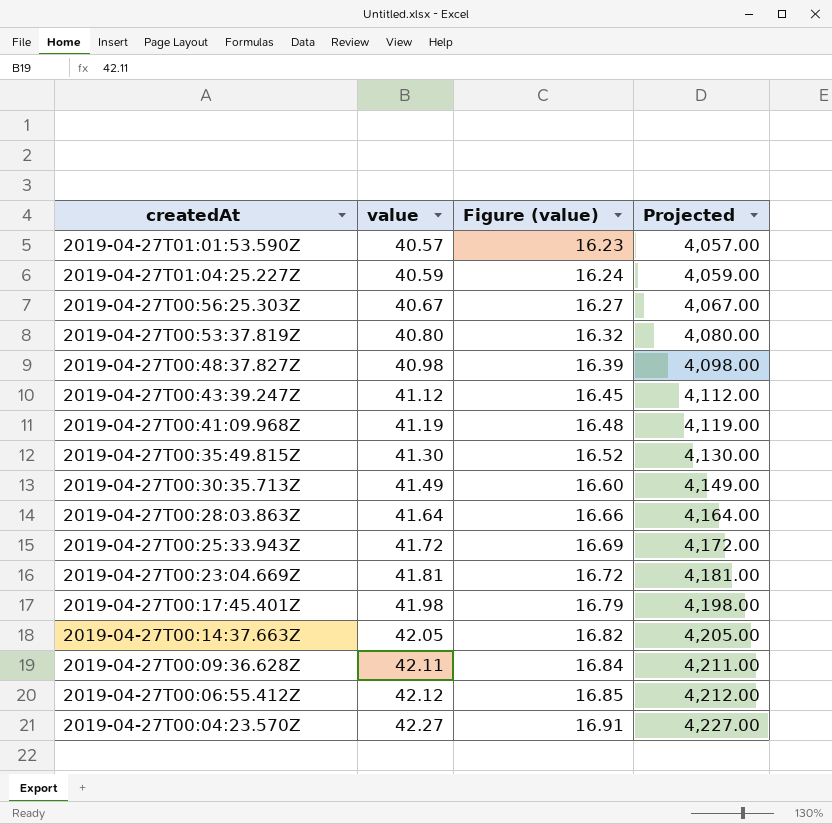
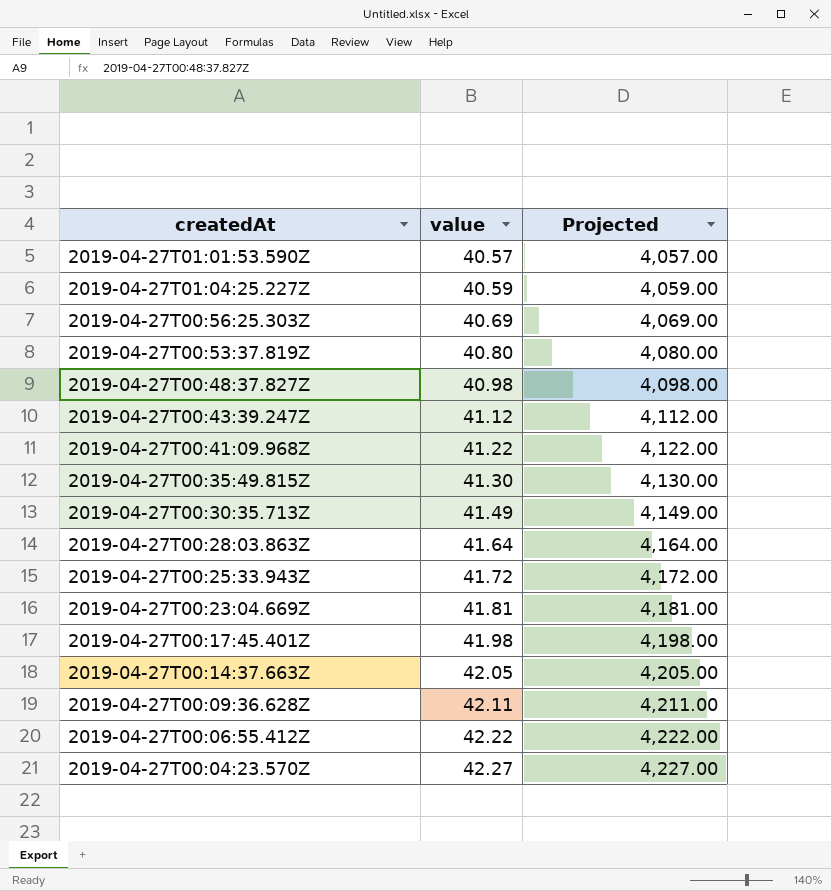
column Figure (value) | formula: [value] * 0.4 -> none
2019-04-27T00:56:25.303Z | value: 40.67 -> 40.69
2019-04-27T00:56:25.303Z | Projected: 4,067.00 -> 4,069.00
2019-04-27T00:41:09.968Z | value: 41.19 -> 41.22
2019-04-27T00:41:09.968Z | Projected: 4,119.00 -> 4,122.00
2019-04-27T00:06:55.412Z | value: 42.12 -> 42.22
2019-04-27T00:06:55.412Z | Projected: 4,212.00 -> 4,222.00

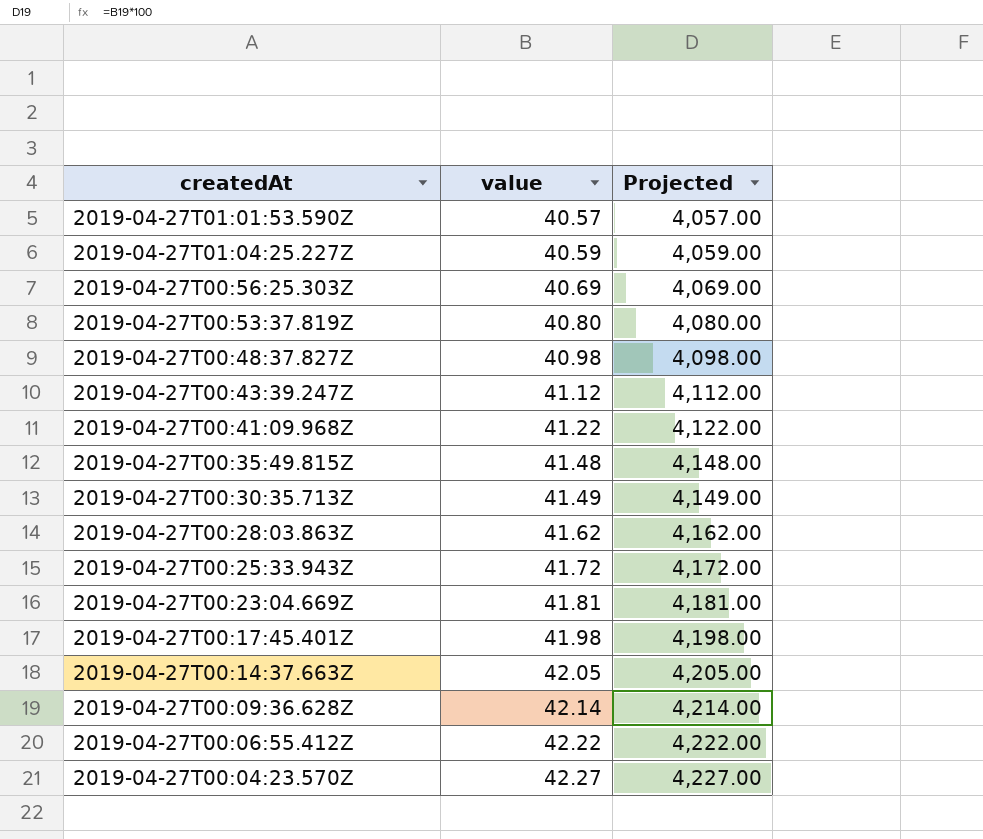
2019-04-27T00:35:49.815Z | value: 41.30 -> 41.48
2019-04-27T00:35:49.815Z | Projected: 4,130.00 -> 4,148.00
2019-04-27T00:28:03.863Z | value: 41.64 -> 41.62
2019-04-27T00:28:03.863Z | Projected: 4,164.00 -> 4,162.00
2019-04-27T00:09:36.628Z | value: 42.11 -> 42.14
2019-04-27T00:09:36.628Z | Projected: 4,211.00 -> 4,214.00

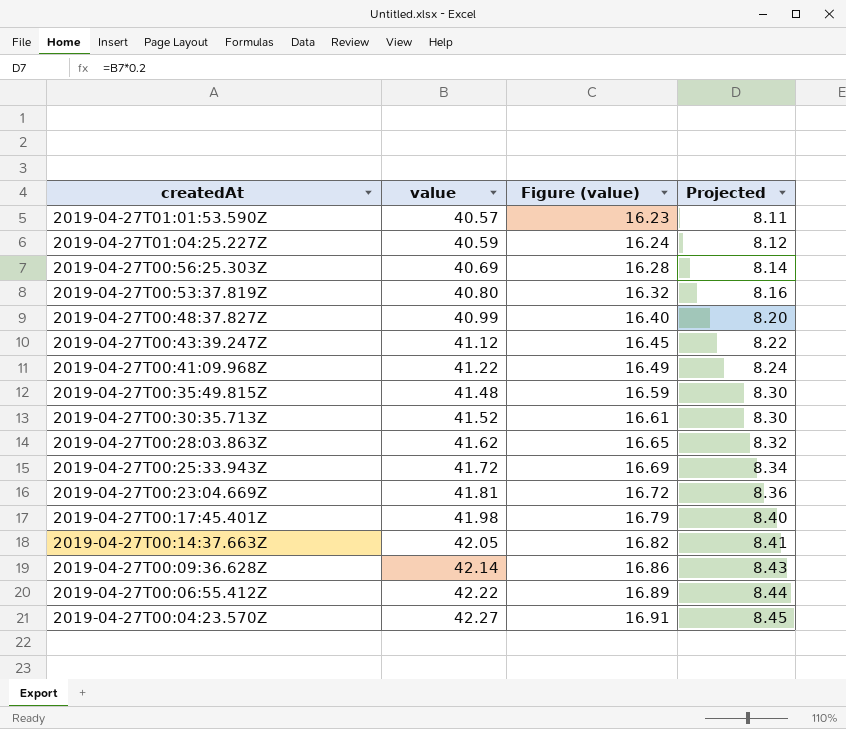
column Figure (value) | formula: none -> [value] * 0.4
column Projected | formula: [value] * 100 -> [value] * 0.2
2019-04-27T00:48:37.827Z | value: 40.98 -> 40.99
2019-04-27T00:30:35.713Z | value: 41.49 -> 41.52

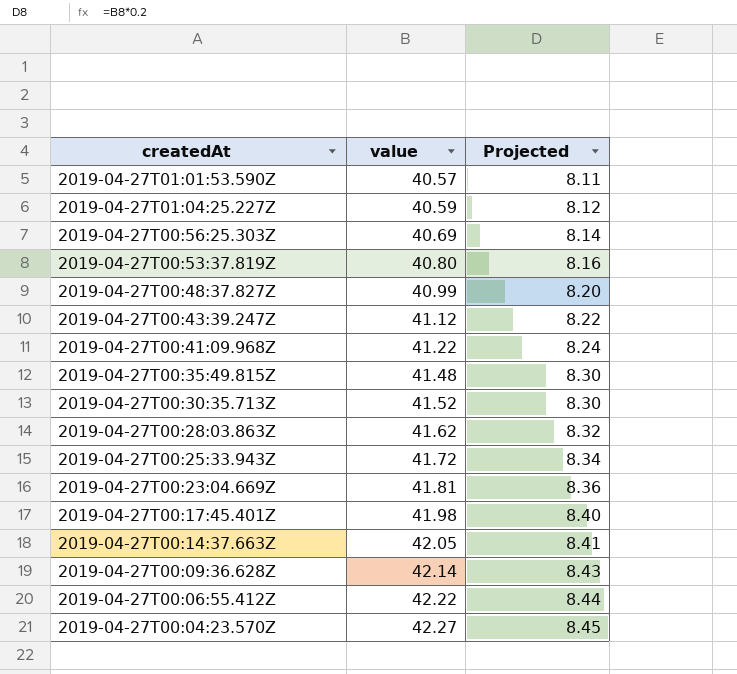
column Figure (value) | formula: [value] * 0.4 -> none

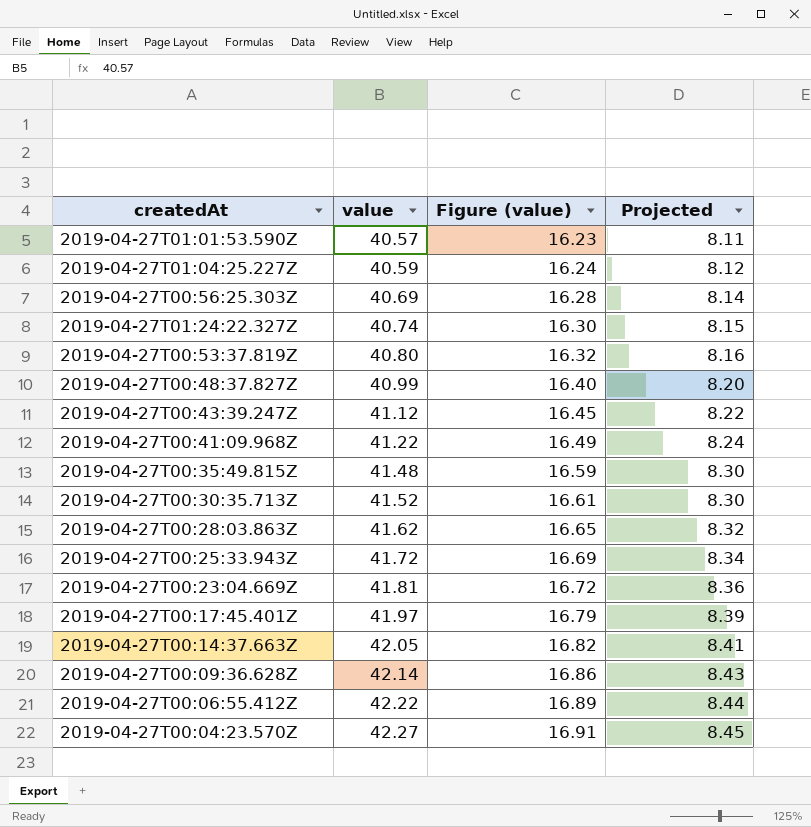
column Figure (value) | formula: none -> [value] * 0.4
row 2019-04-27T01:24:22.327Z: none -> 40.74 | 16.30 | 8.15
2019-04-27T00:17:45.401Z | value: 41.98 -> 41.97
2019-04-27T00:17:45.401Z | Projected: 8.40 -> 8.39

